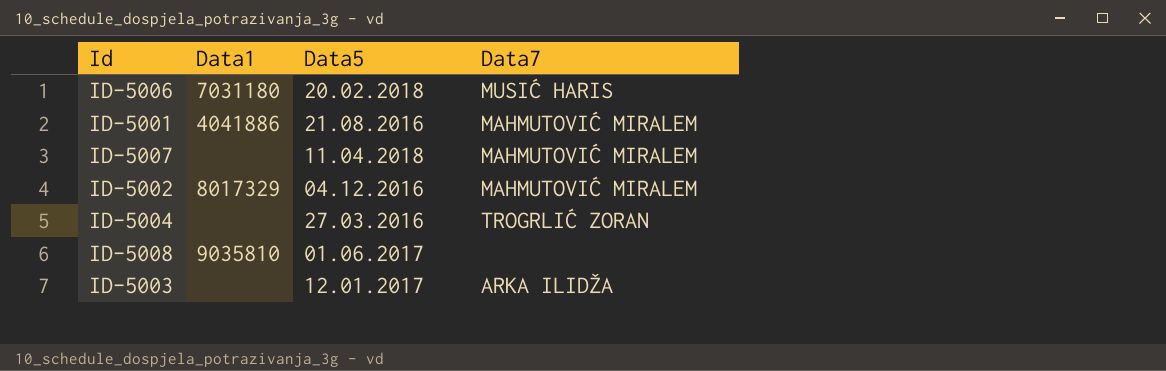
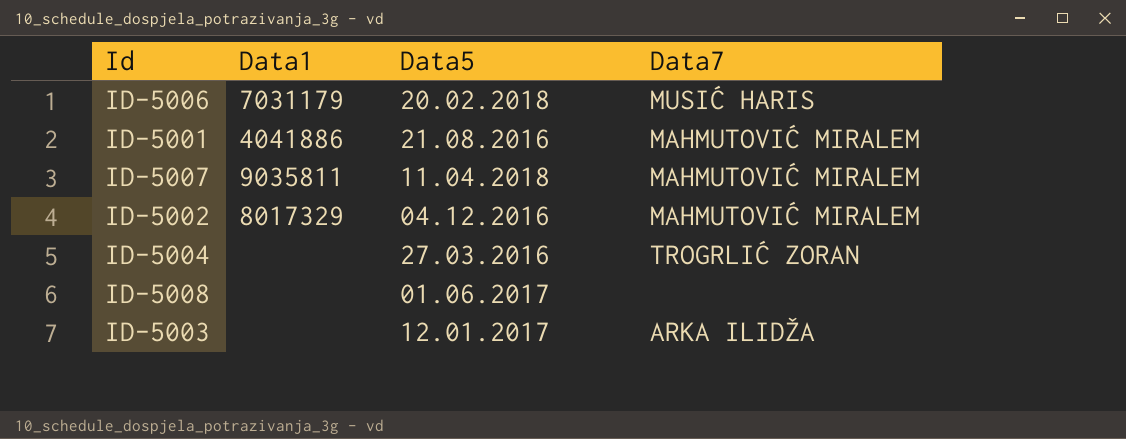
ID-5006 | Data1: 7031180 -> 7031179
ID-5007 | Data1: none -> 9035811
ID-5008 | Data1: 9035810 -> none

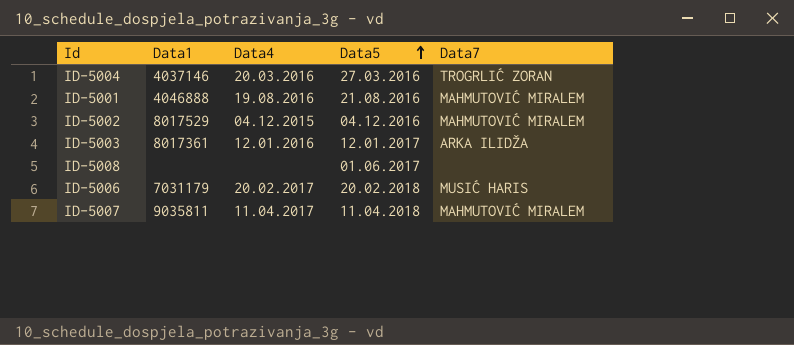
row order: none -> Data5 ascending
column Data4 | position: none -> 3
ID-5004 | Data1: none -> 4037146
ID-5001 | Data1: 4041886 -> 4046888
ID-5002 | Data1: 8017329 -> 8017529
ID-5003 | Data1: none -> 8017361

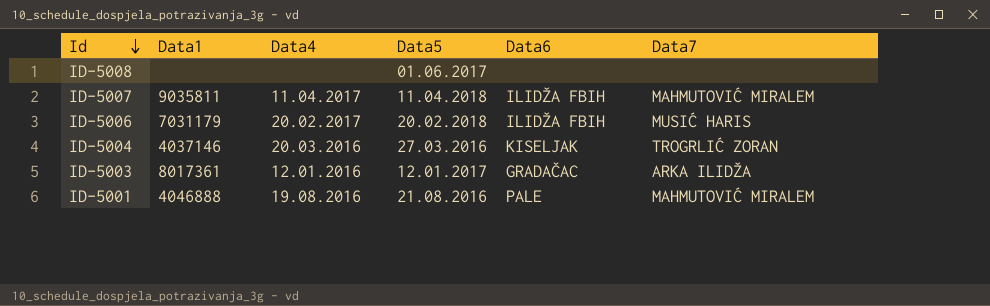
row order: Data5 ascending -> Id descending
column Data6 | position: none -> 5
row ID-5002: 8017529 | 04.12.2015 | 04.12.2016 | MAHMUTOVIĆ MIRALEM -> none

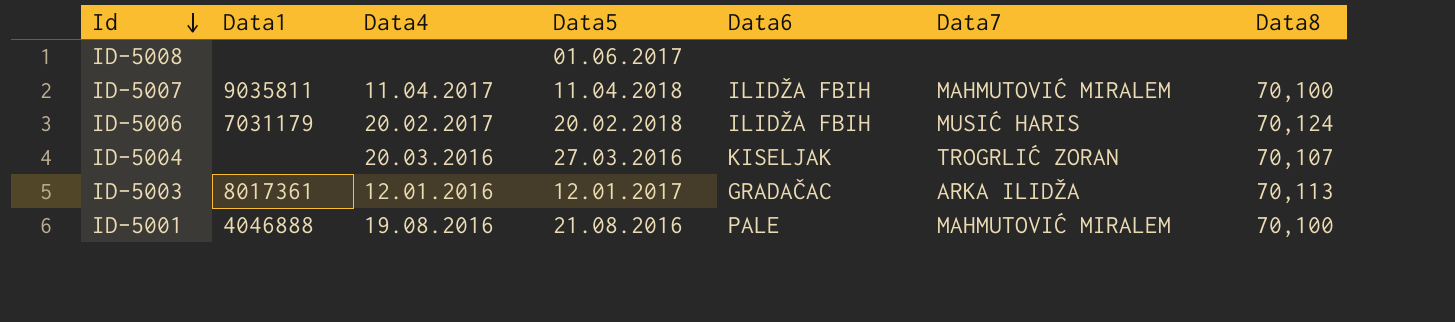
column Data8 | position: none -> 7
ID-5004 | Data1: 4037146 -> none

